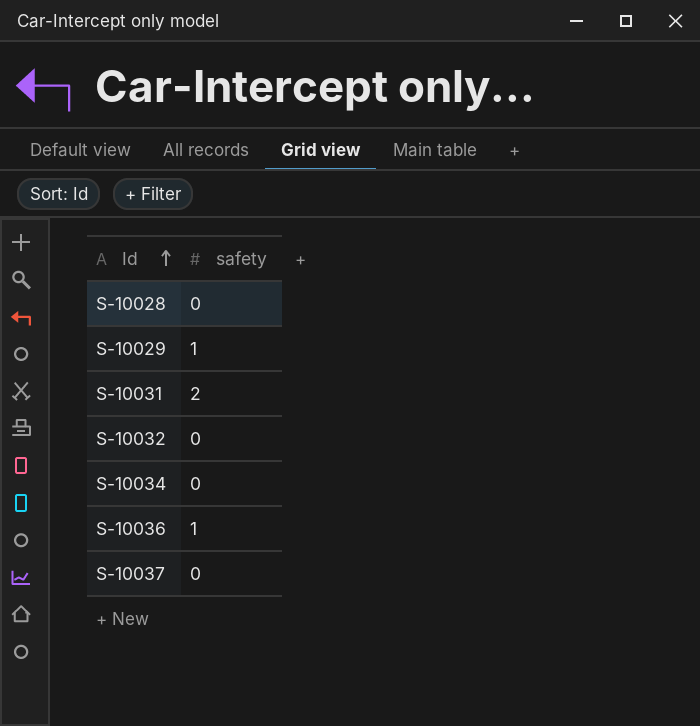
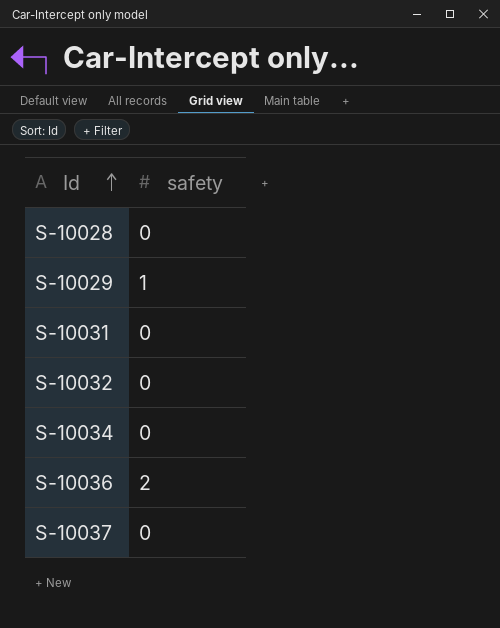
S-10031 | safety: 2 -> 0
S-10036 | safety: 1 -> 2

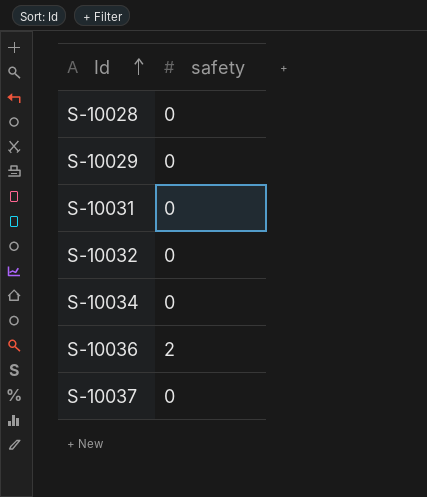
S-10029 | safety: 1 -> 0

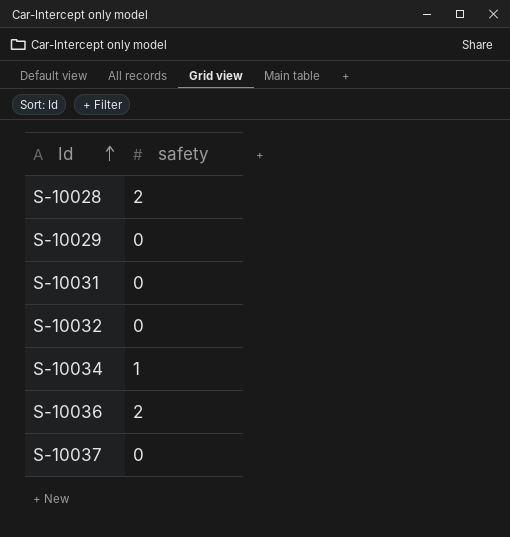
S-10028 | safety: 0 -> 2
S-10034 | safety: 0 -> 1

